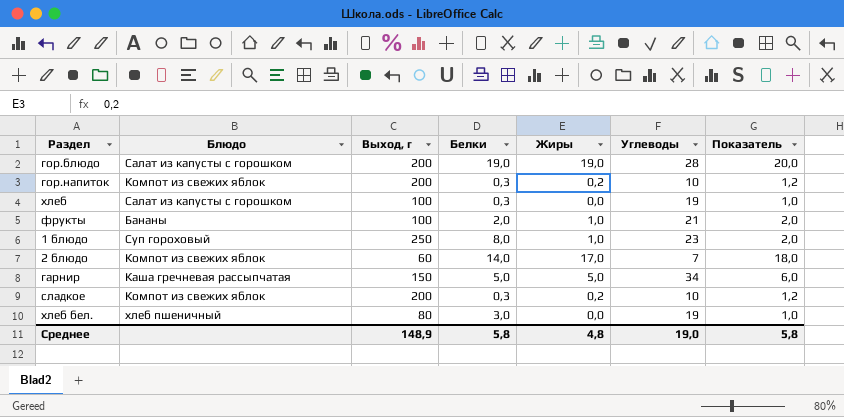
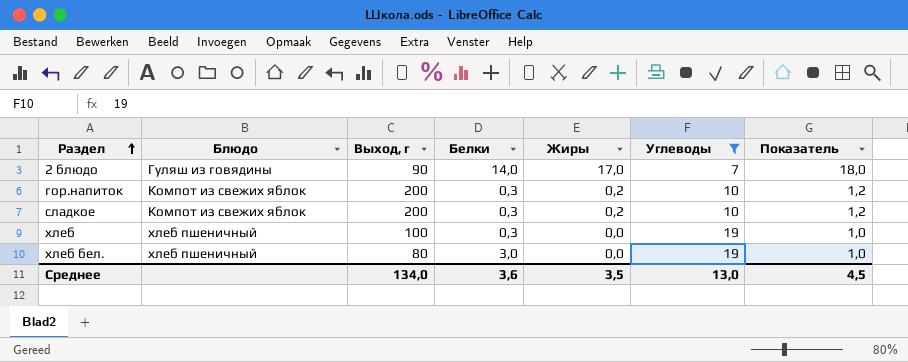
filter: none -> Углеводы <= 19
row order: none -> Раздел ascending
2 блюдо | Блюдо: Компот из свежих яблок -> Гуляш из говядины
2 блюдо | Выход, г: 60 -> 90
хлеб | Блюдо: Салат из капусты с горошком -> хлеб пшеничный
Среднее | Выход, г: 148,9 -> 134,0
Среднее | Белки: 5,8 -> 3,6
Среднее | Жиры: 4,8 -> 3,5
Среднее | Углеводы: 19,0 -> 13,0
Среднее | Показатель: 5,8 -> 4,5

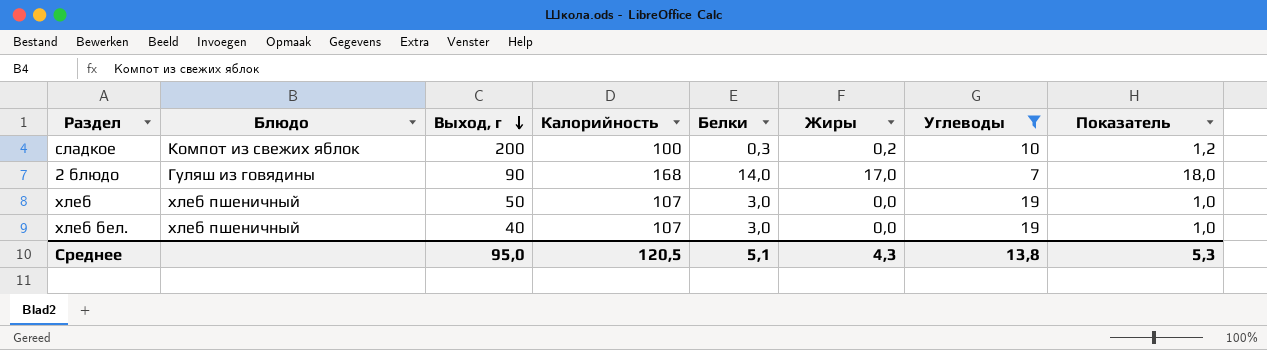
row order: Раздел ascending -> Выход, г descending
column Калорийность | position: none -> 4
row гор.напиток: Компот из свежих яблок | 200 | 0,3 | 0,2 | 10 | 1,2 -> none
хлеб | Выход, г: 100 -> 50
хлеб | Белки: 0,3 -> 3,0
хлеб бел. | Выход, г: 80 -> 40
Среднее | Выход, г: 134,0 -> 95,0
Среднее | Белки: 3,6 -> 5,1
Среднее | Жиры: 3,5 -> 4,3
Среднее | Углеводы: 13,0 -> 13,8
Среднее | Показатель: 4,5 -> 5,3

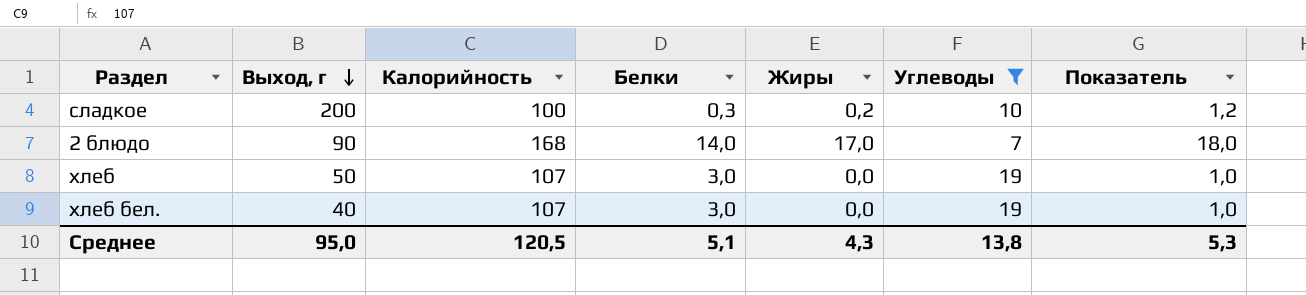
column Блюдо | position: 2 -> none

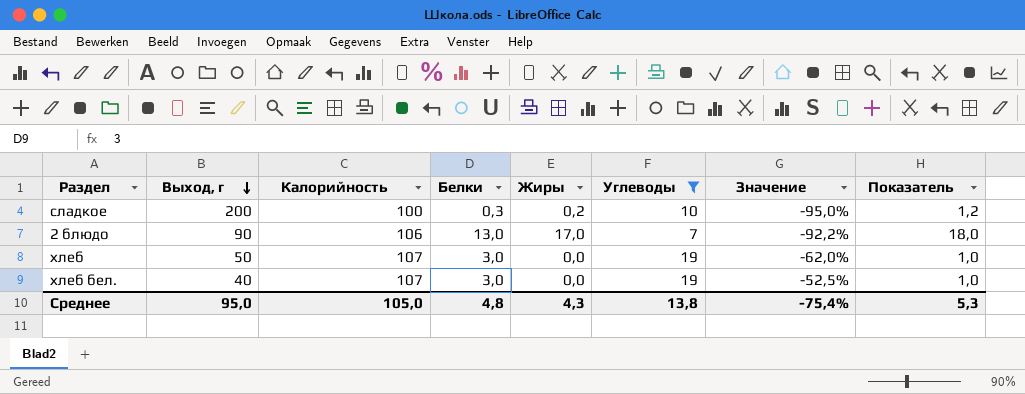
column Значение | formula: none -> ([Углеводы] - [Выход, г]) / [Выход, г]
2 блюдо | Калорийность: 168 -> 106
2 блюдо | Белки: 14,0 -> 13,0
Среднее | Калорийность: 120,5 -> 105,0
Среднее | Белки: 5,1 -> 4,8

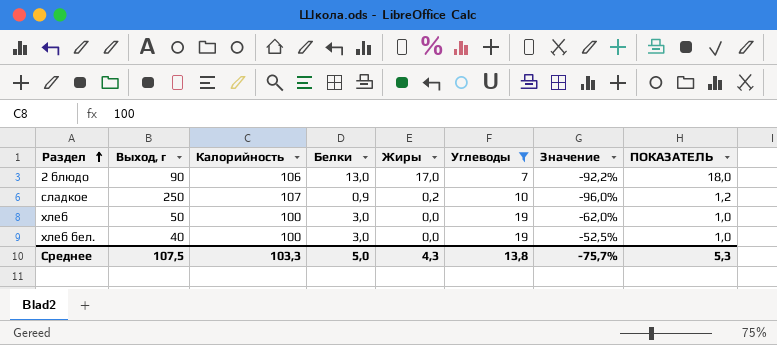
row order: Выход, г descending -> Раздел ascending
column name: Показатель -> ПОКАЗАТЕЛЬ
сладкое | Выход, г: 200 -> 250
сладкое | Калорийность: 100 -> 107
сладкое | Белки: 0,3 -> 0,9
сладкое | Значение: -95,0% -> -96,0%
хлеб | Калорийность: 107 -> 100
хлеб бел. | Калорийность: 107 -> 100
Среднее | Выход, г: 95,0 -> 107,5
Среднее | Калорийность: 105,0 -> 103,3
Среднее | Белки: 4,8 -> 5,0
Среднее | Значение: -75,4% -> -75,7%

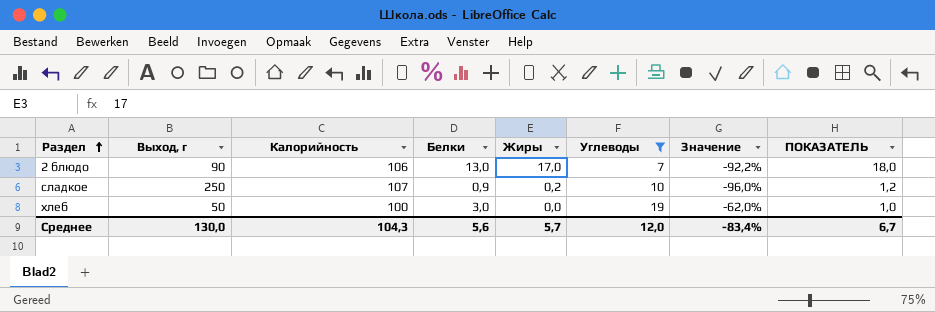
row хлеб бел.: 40 | 100 | 3,0 | 0,0 | 19 | -52,5% | 1,0 -> none
Среднее | Выход, г: 107,5 -> 130,0
Среднее | Калорийность: 103,3 -> 104,3
Среднее | Белки: 5,0 -> 5,6
Среднее | Жиры: 4,3 -> 5,7
Среднее | Углеводы: 13,8 -> 12,0
Среднее | Значение: -75,7% -> -83,4%
Среднее | ПОКАЗАТЕЛЬ: 5,3 -> 6,7

